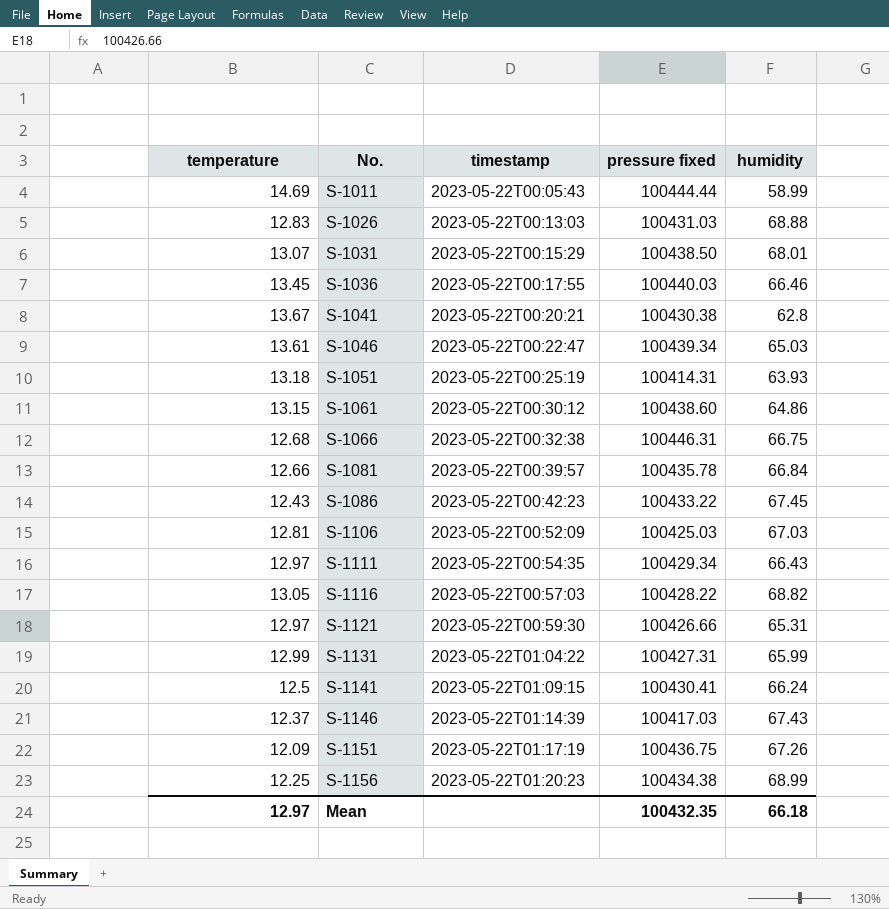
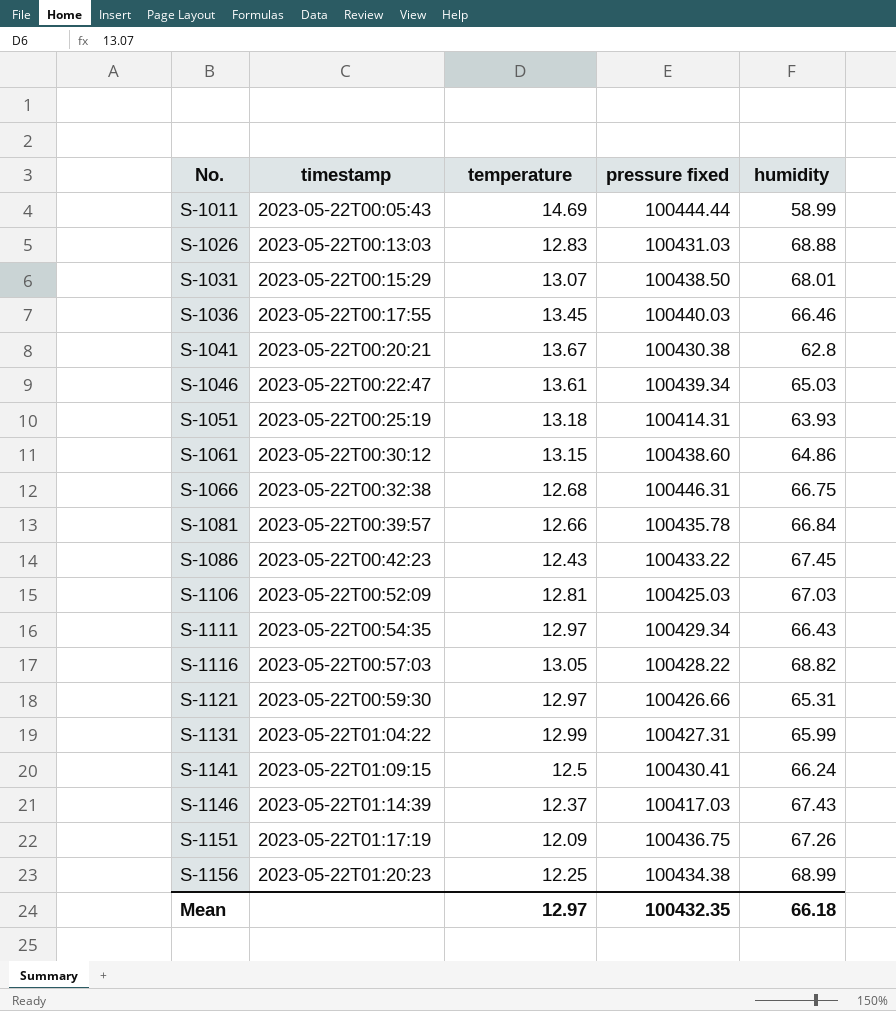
column temperature | position: 1 -> 3

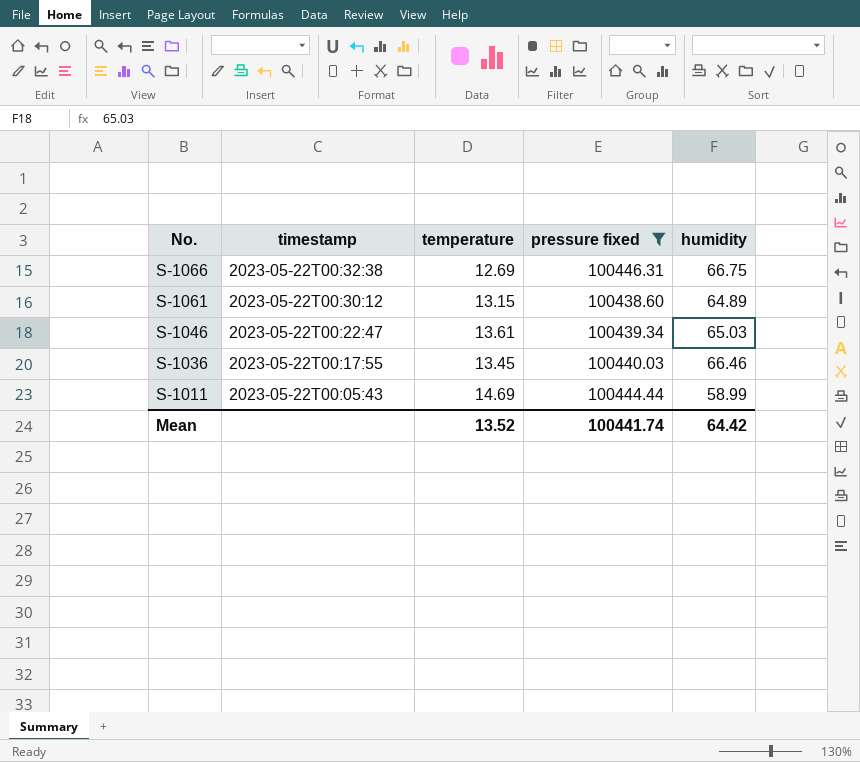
filter: none -> pressure fixed >= 100438.60
row order: No. ascending -> No. descending
S-1066 | temperature: 12.68 -> 12.69
S-1061 | humidity: 64.86 -> 64.89
Mean | temperature: 12.97 -> 13.52
Mean | pressure fixed: 100432.35 -> 100441.74
Mean | humidity: 66.18 -> 64.42

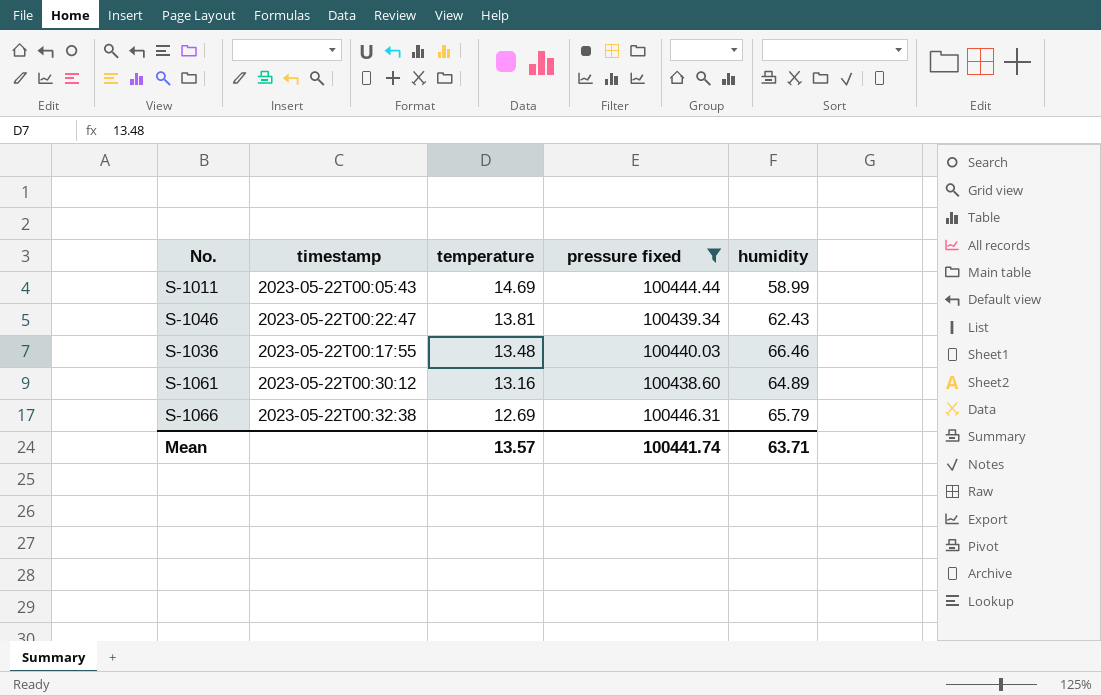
row order: No. descending -> temperature descending
S-1046 | temperature: 13.61 -> 13.81
S-1046 | humidity: 65.03 -> 62.43
S-1036 | temperature: 13.45 -> 13.48
S-1061 | temperature: 13.15 -> 13.16
S-1066 | humidity: 66.75 -> 65.79
Mean | temperature: 13.52 -> 13.57
Mean | humidity: 64.42 -> 63.71

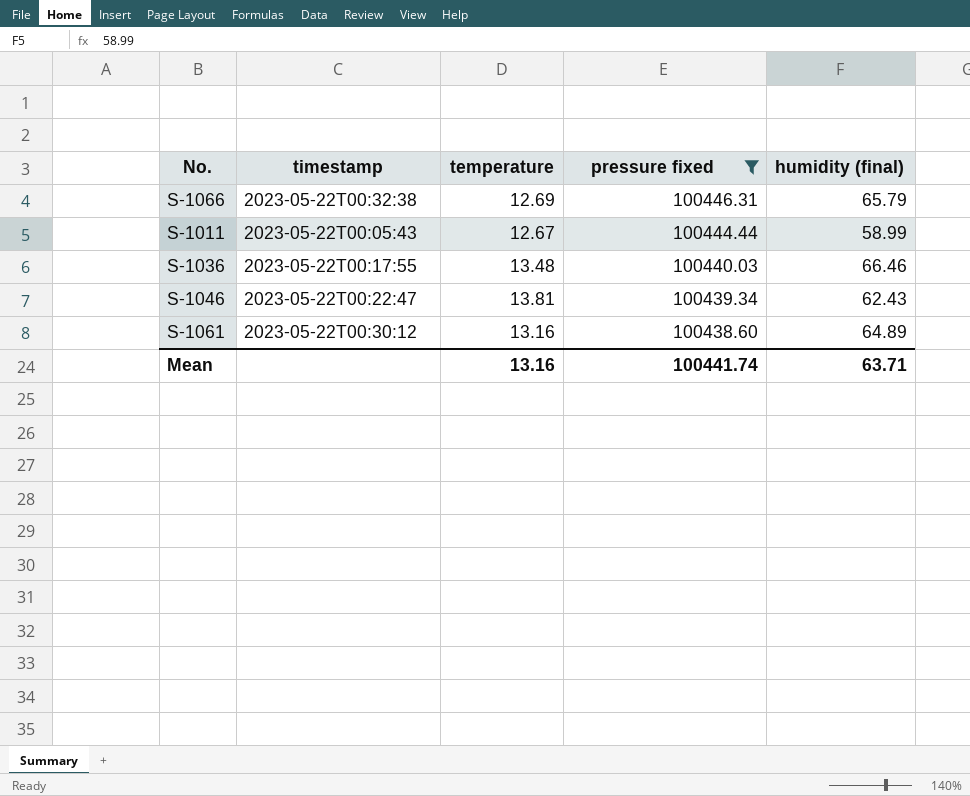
row order: temperature descending -> pressure fixed descending
column name: humidity -> humidity (final)
S-1011 | temperature: 14.69 -> 12.67
Mean | temperature: 13.57 -> 13.16

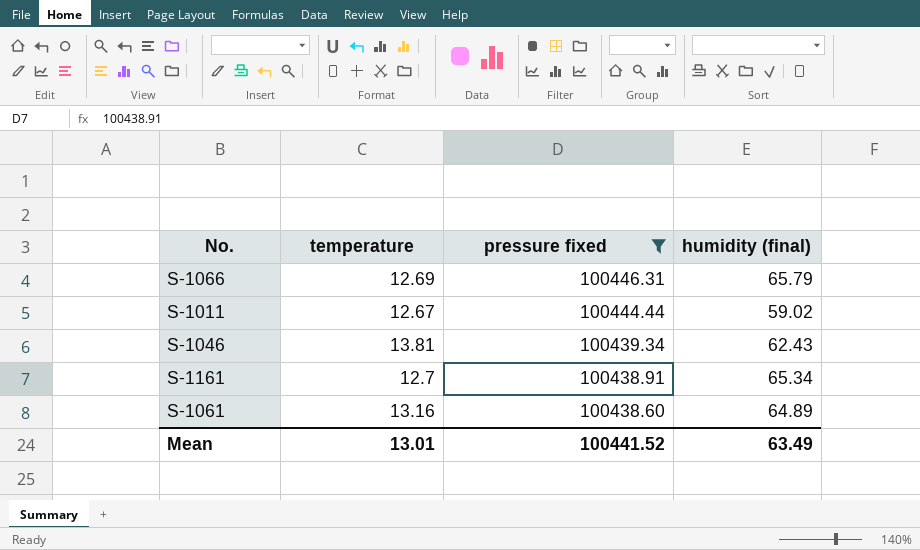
column timestamp | position: 2 -> none
row S-1036: 2023-05-22T00:17:55 | 13.48 | 100440.03 | 66.46 -> none
S-1011 | humidity (final): 58.99 -> 59.02
row S-1161: none -> 12.7 | 100438.91 | 65.34
Mean | temperature: 13.16 -> 13.01
Mean | pressure fixed: 100441.74 -> 100441.52
Mean | humidity (final): 63.71 -> 63.49

